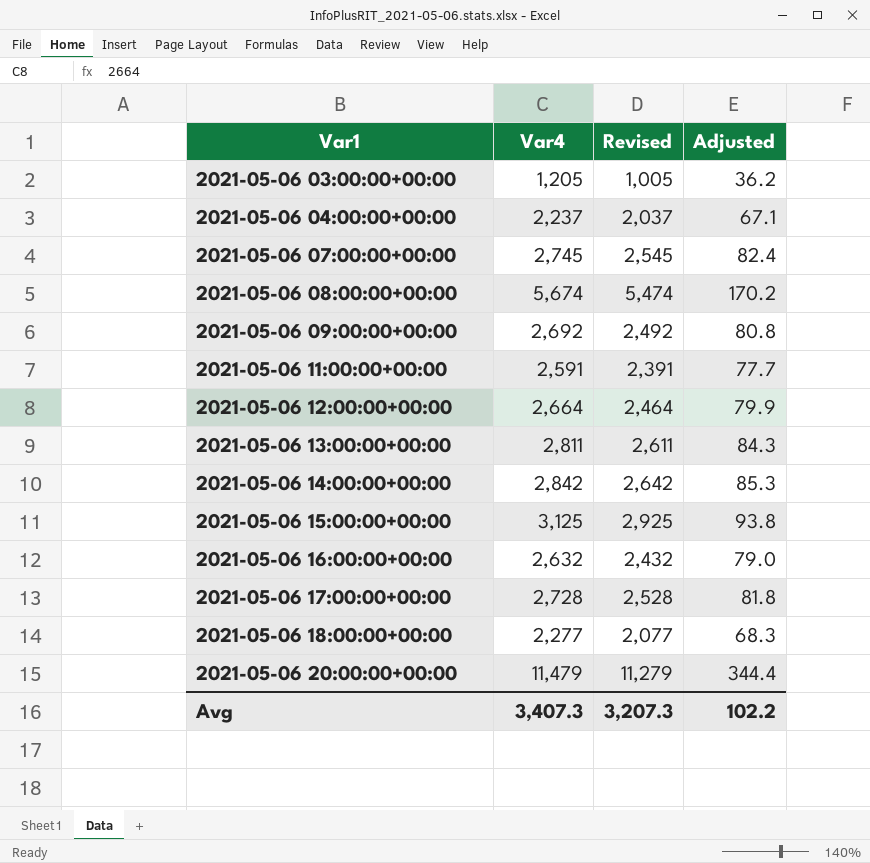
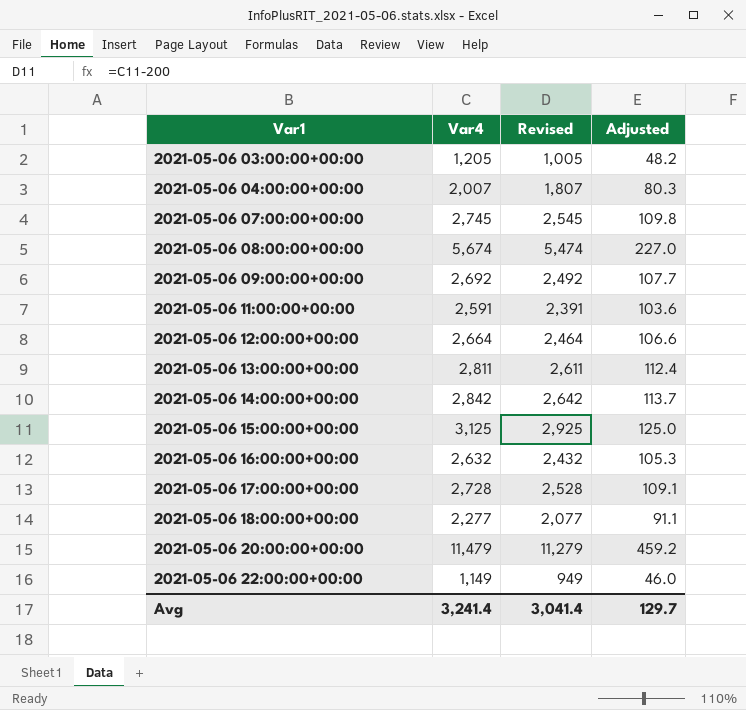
column Adjusted | formula: [Var4] * 0.03 -> [Var4] * 0.04
2021-05-06 04:00:00+00:00 | Var4: 2,237 -> 2,007
2021-05-06 04:00:00+00:00 | Revised: 2,037 -> 1,807
row 2021-05-06 22:00:00+00:00: none -> 1,149 | 949 | 46.0
Avg | Var4: 3,407.3 -> 3,241.4
Avg | Revised: 3,207.3 -> 3,041.4
Avg | Adjusted: 102.2 -> 129.7

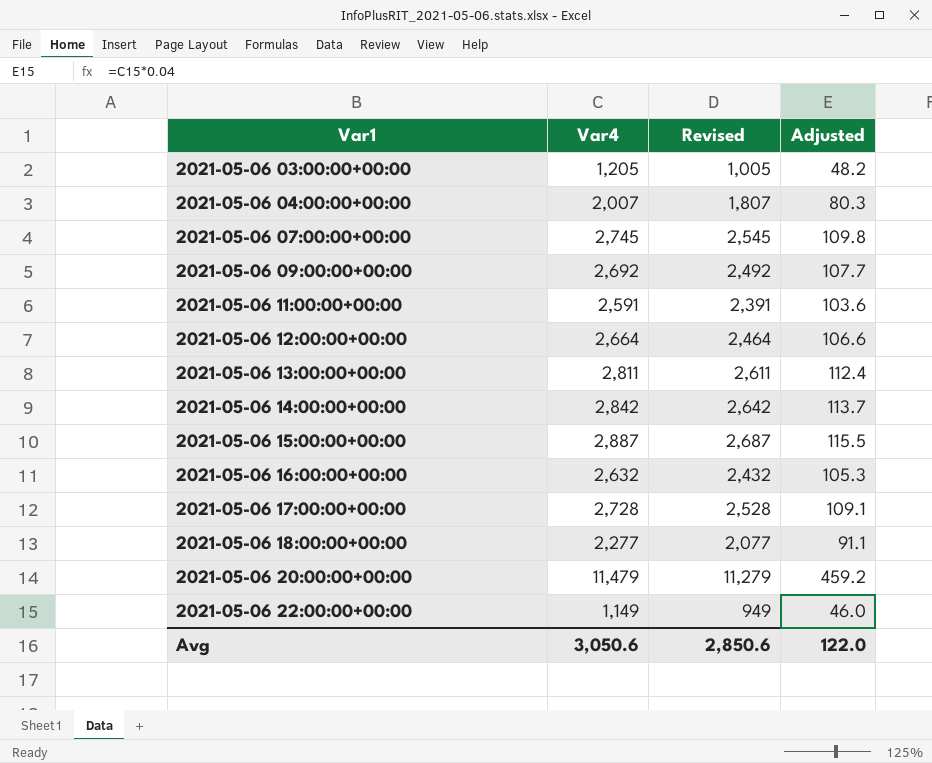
row 2021-05-06 08:00:00+00:00: 5,674 | 5,474 | 227.0 -> none
2021-05-06 15:00:00+00:00 | Var4: 3,125 -> 2,887
2021-05-06 15:00:00+00:00 | Revised: 2,925 -> 2,687
2021-05-06 15:00:00+00:00 | Adjusted: 125.0 -> 115.5
Avg | Var4: 3,241.4 -> 3,050.6
Avg | Revised: 3,041.4 -> 2,850.6
Avg | Adjusted: 129.7 -> 122.0

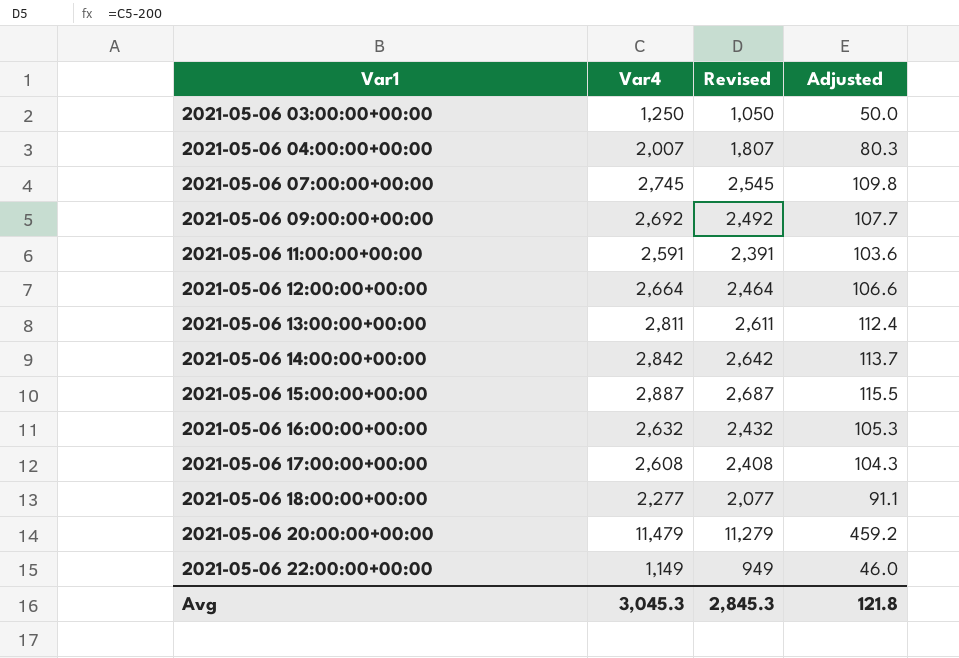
2021-05-06 03:00:00+00:00 | Var4: 1,205 -> 1,250
2021-05-06 03:00:00+00:00 | Revised: 1,005 -> 1,050
2021-05-06 03:00:00+00:00 | Adjusted: 48.2 -> 50.0
2021-05-06 17:00:00+00:00 | Var4: 2,728 -> 2,608
2021-05-06 17:00:00+00:00 | Revised: 2,528 -> 2,408
2021-05-06 17:00:00+00:00 | Adjusted: 109.1 -> 104.3
Avg | Var4: 3,050.6 -> 3,045.3
Avg | Revised: 2,850.6 -> 2,845.3
Avg | Adjusted: 122.0 -> 121.8

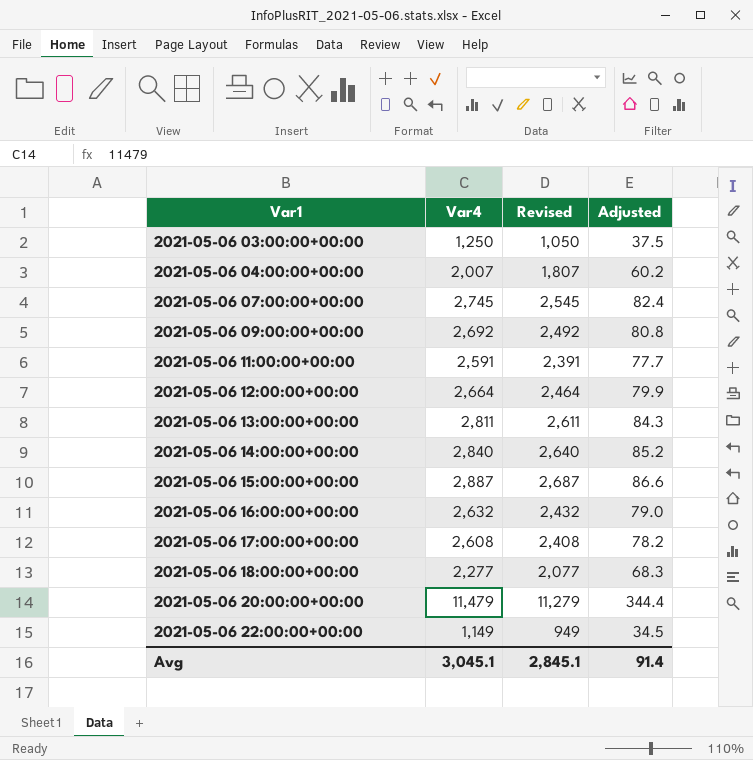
column Adjusted | formula: [Var4] * 0.04 -> [Var4] * 0.03
2021-05-06 14:00:00+00:00 | Var4: 2,842 -> 2,840
2021-05-06 14:00:00+00:00 | Revised: 2,642 -> 2,640
Avg | Var4: 3,045.3 -> 3,045.1
Avg | Revised: 2,845.3 -> 2,845.1
Avg | Adjusted: 121.8 -> 91.4

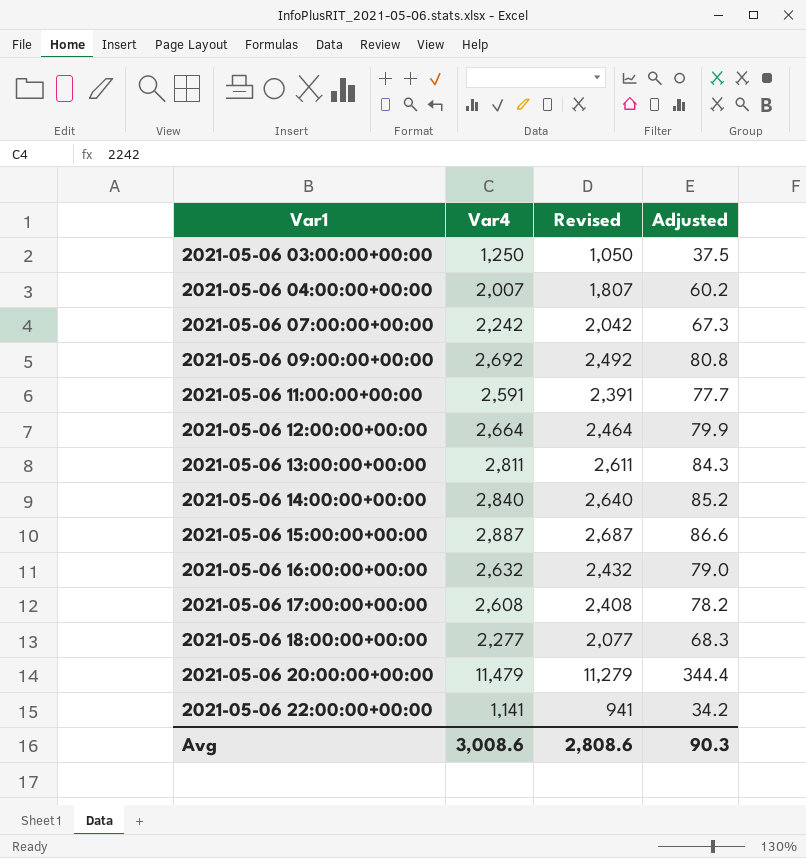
2021-05-06 07:00:00+00:00 | Var4: 2,745 -> 2,242
2021-05-06 07:00:00+00:00 | Revised: 2,545 -> 2,042
2021-05-06 07:00:00+00:00 | Adjusted: 82.4 -> 67.3
2021-05-06 22:00:00+00:00 | Var4: 1,149 -> 1,141
2021-05-06 22:00:00+00:00 | Revised: 949 -> 941
2021-05-06 22:00:00+00:00 | Adjusted: 34.5 -> 34.2
Avg | Var4: 3,045.1 -> 3,008.6
Avg | Revised: 2,845.1 -> 2,808.6
Avg | Adjusted: 91.4 -> 90.3

